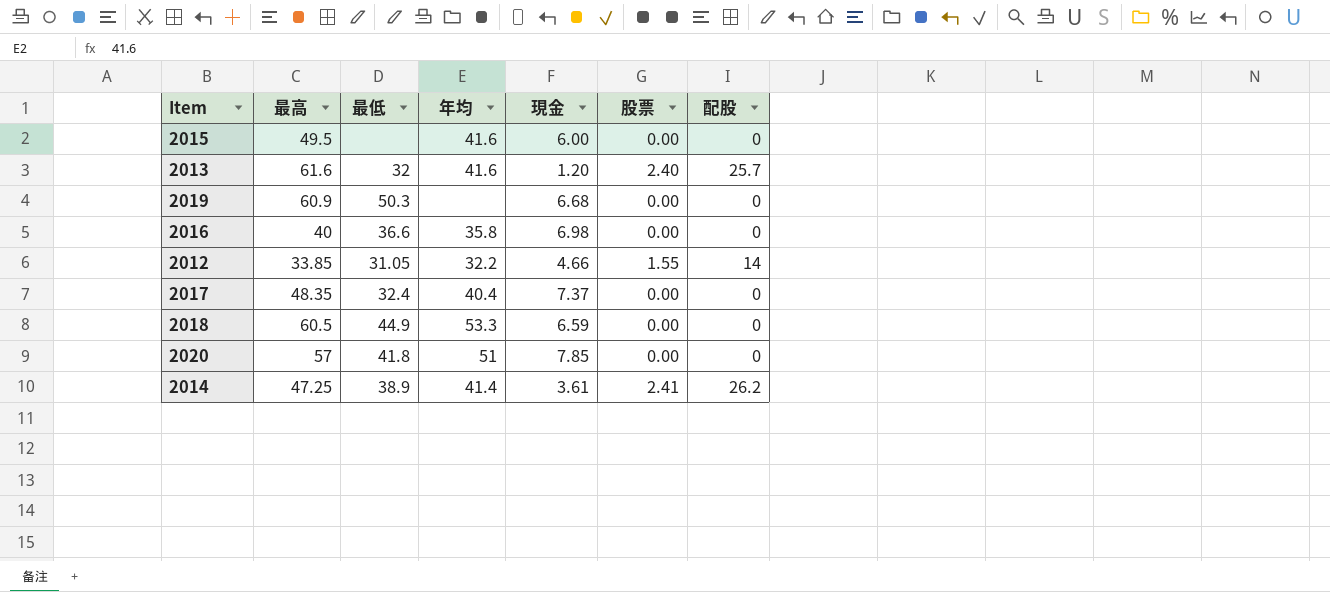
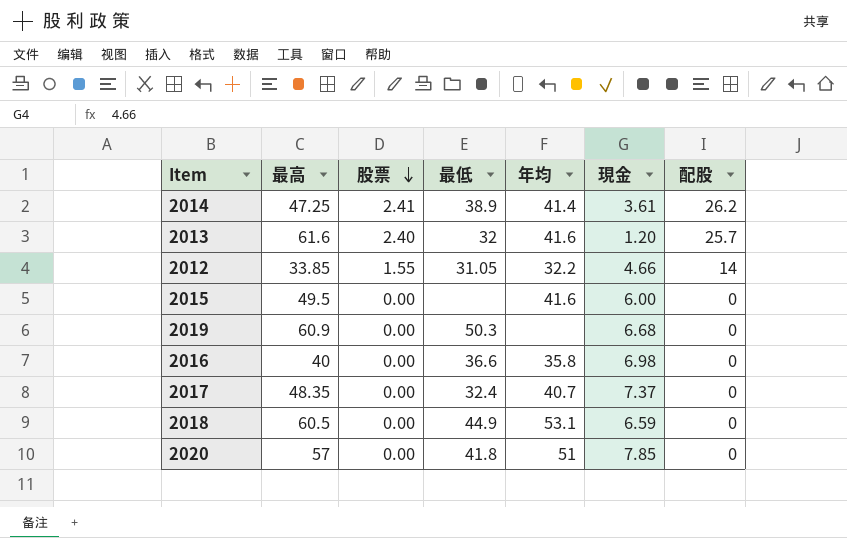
row order: none -> 股票 descending
column 股票 | position: 6 -> 3
2017 | 年均: 40.4 -> 40.7
2018 | 年均: 53.3 -> 53.1

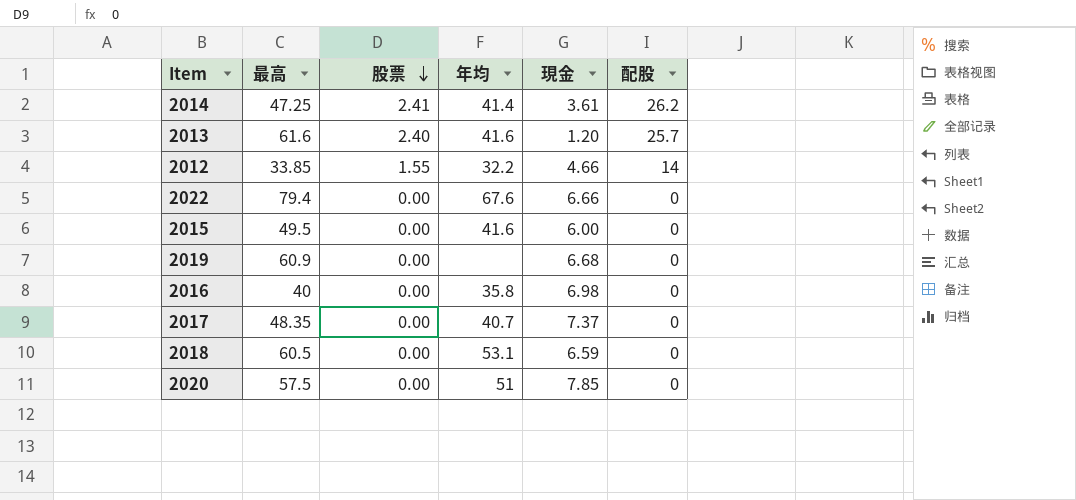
column 最低 | position: 4 -> none
row 2022: none -> 79.4 | 0.00 | 67.6 | 6.66 | 0
2020 | 最高: 57 -> 57.5

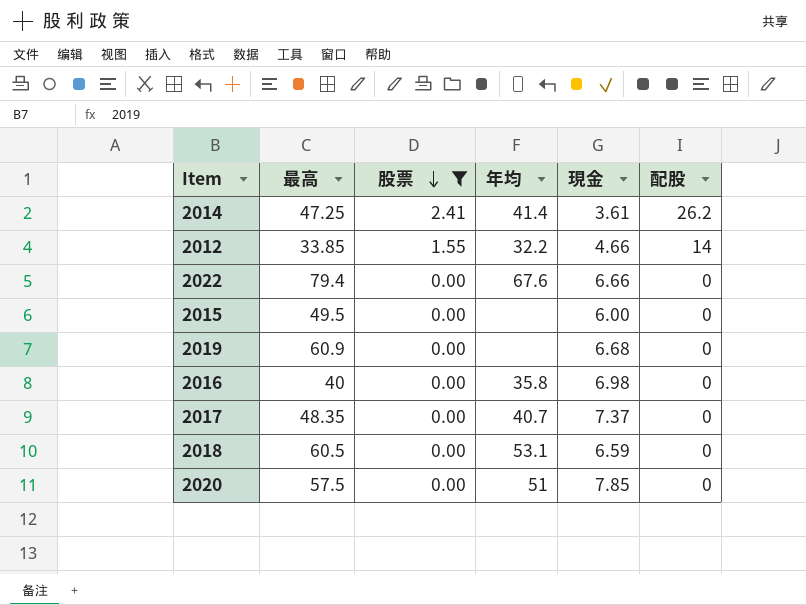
filter: none -> 股票 != 2.40
2015 | 年均: 41.6 -> none

